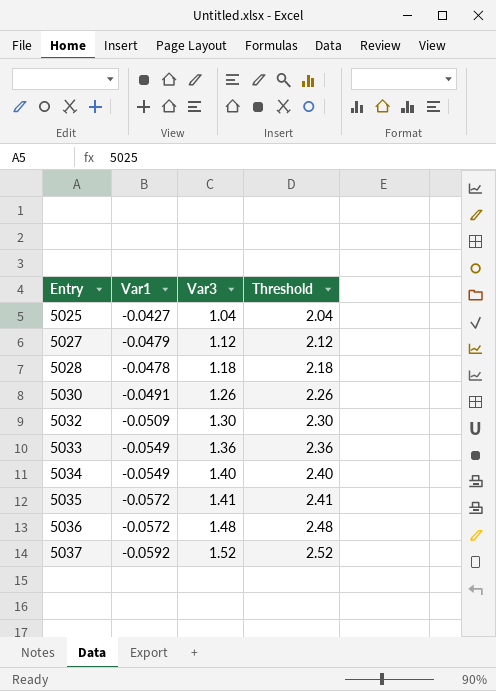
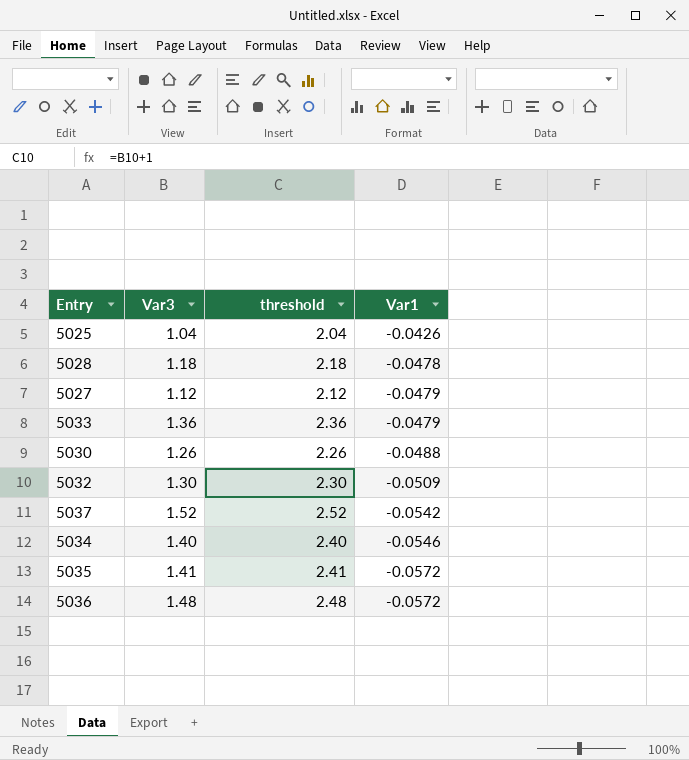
row order: Entry ascending -> Var1 descending
column name: Threshold -> threshold
column Var1 | position: 2 -> 4
5025 | Var1: -0.0427 -> -0.0426
5033 | Var1: -0.0549 -> -0.0479
5030 | Var1: -0.0491 -> -0.0488
5037 | Var1: -0.0592 -> -0.0542
5034 | Var1: -0.0549 -> -0.0546

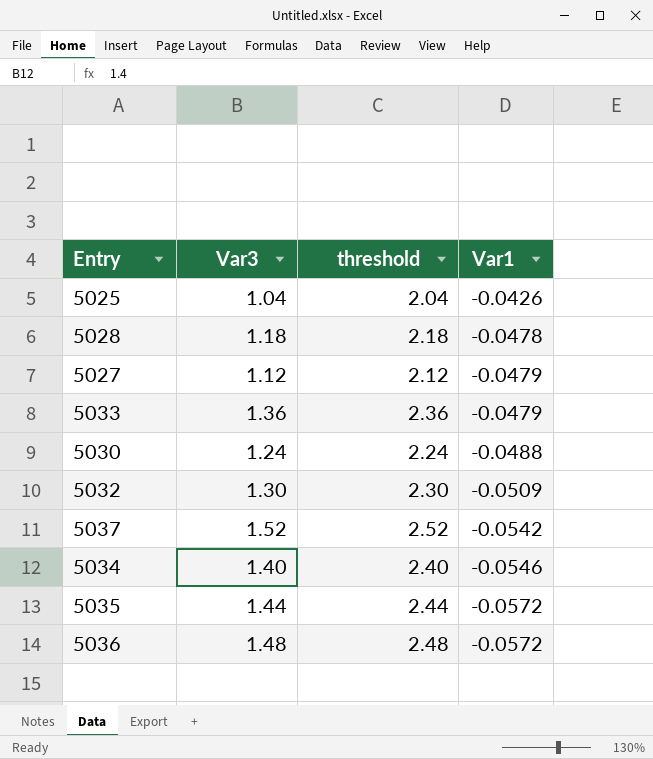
5030 | Var3: 1.26 -> 1.24
5030 | threshold: 2.26 -> 2.24
5035 | Var3: 1.41 -> 1.44
5035 | threshold: 2.41 -> 2.44

